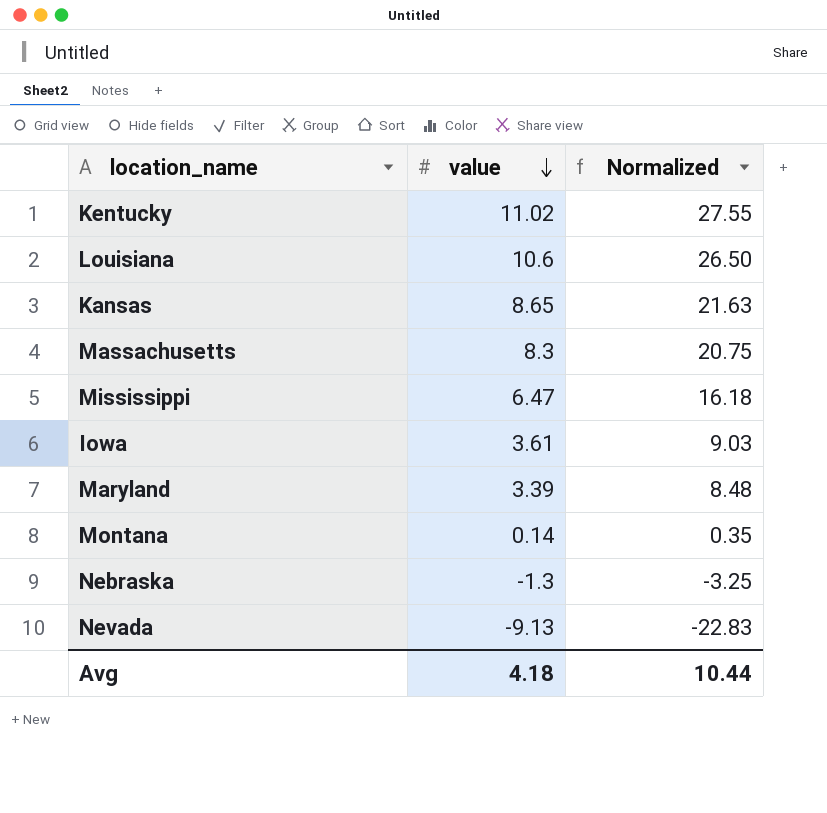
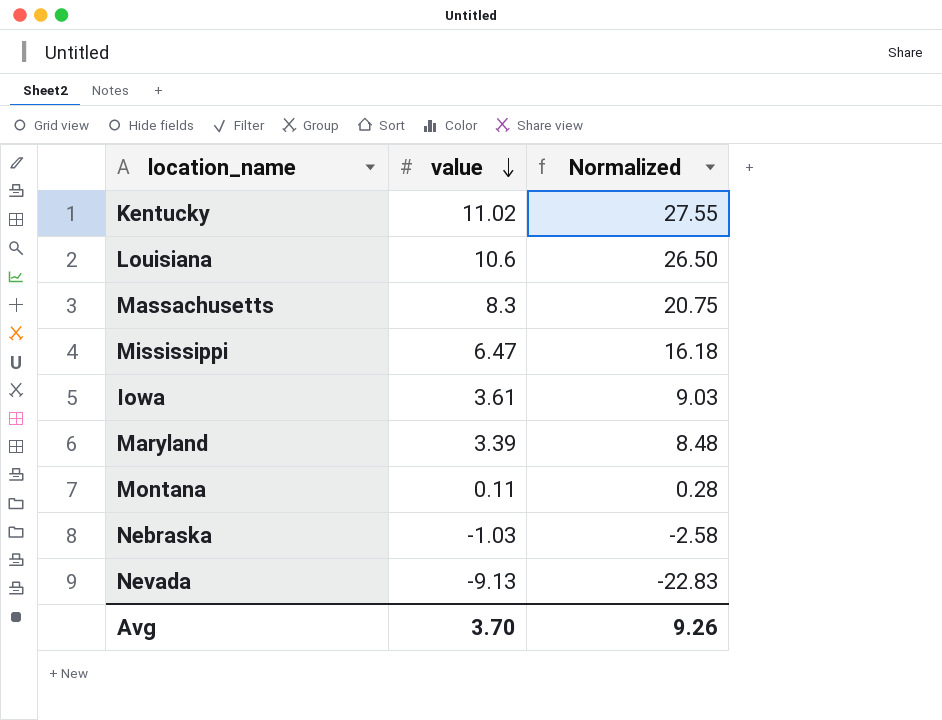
row Kansas: 8.65 | 21.63 -> none
Montana | value: 0.14 -> 0.11
Montana | Normalized: 0.35 -> 0.28
Nebraska | value: -1.3 -> -1.03
Nebraska | Normalized: -3.25 -> -2.58
Avg | value: 4.18 -> 3.70
Avg | Normalized: 10.44 -> 9.26

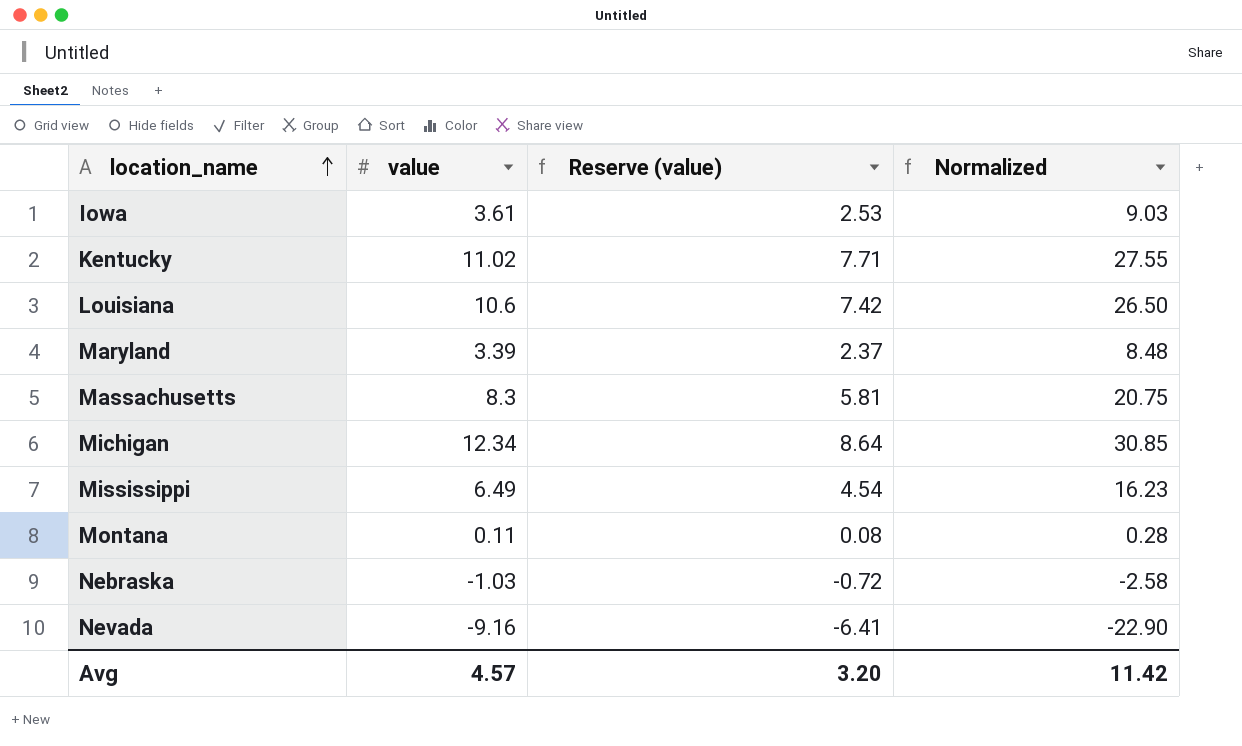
row order: value descending -> location_name ascending
column Reserve (value) | formula: none -> [value] * 0.7
row Michigan: none -> 12.34 | 8.64 | 30.85
Mississippi | value: 6.47 -> 6.49
Mississippi | Normalized: 16.18 -> 16.23
Nevada | value: -9.13 -> -9.16
Nevada | Normalized: -22.83 -> -22.90
Avg | value: 3.70 -> 4.57
Avg | Normalized: 9.26 -> 11.42

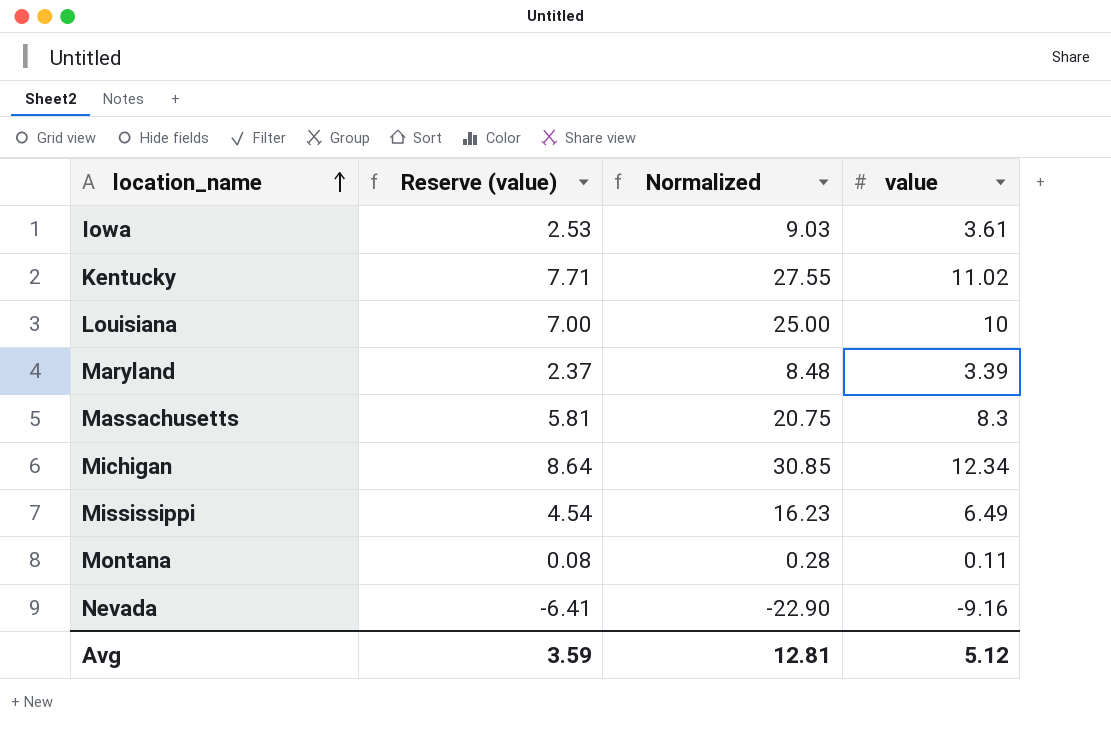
column value | position: 2 -> 4
row Nebraska: -1.03 | -0.72 | -2.58 -> none
Louisiana | Reserve (value): 7.42 -> 7.00
Louisiana | Normalized: 26.50 -> 25.00
Louisiana | value: 10.6 -> 10
Avg | Reserve (value): 3.20 -> 3.59
Avg | Normalized: 11.42 -> 12.81
Avg | value: 4.57 -> 5.12

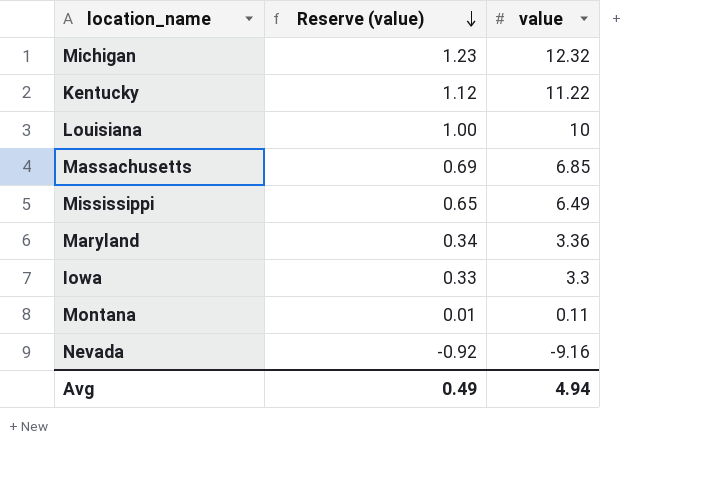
row order: location_name ascending -> Reserve (value) descending
column Normalized | formula: [value] * 2.5 -> none
column Reserve (value) | formula: [value] * 0.7 -> [value] * 0.1
Michigan | value: 12.34 -> 12.32
Kentucky | value: 11.02 -> 11.22
Massachusetts | value: 8.3 -> 6.85
Maryland | value: 3.39 -> 3.36
Iowa | value: 3.61 -> 3.3
Avg | Reserve (value): 3.59 -> 0.49
Avg | value: 5.12 -> 4.94

